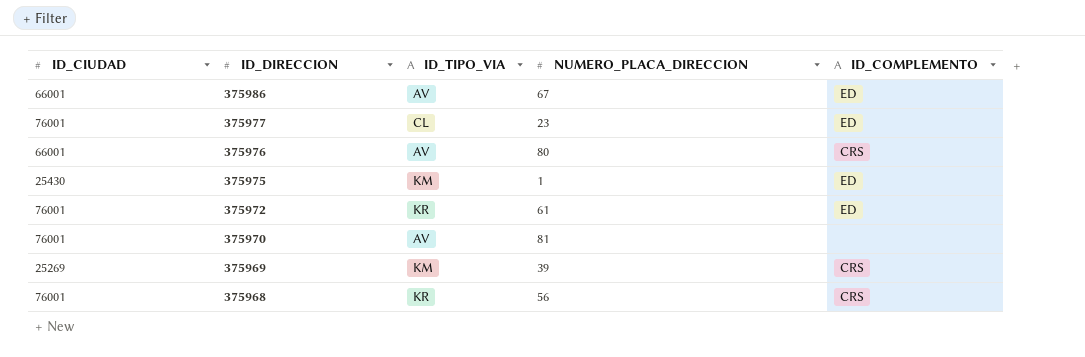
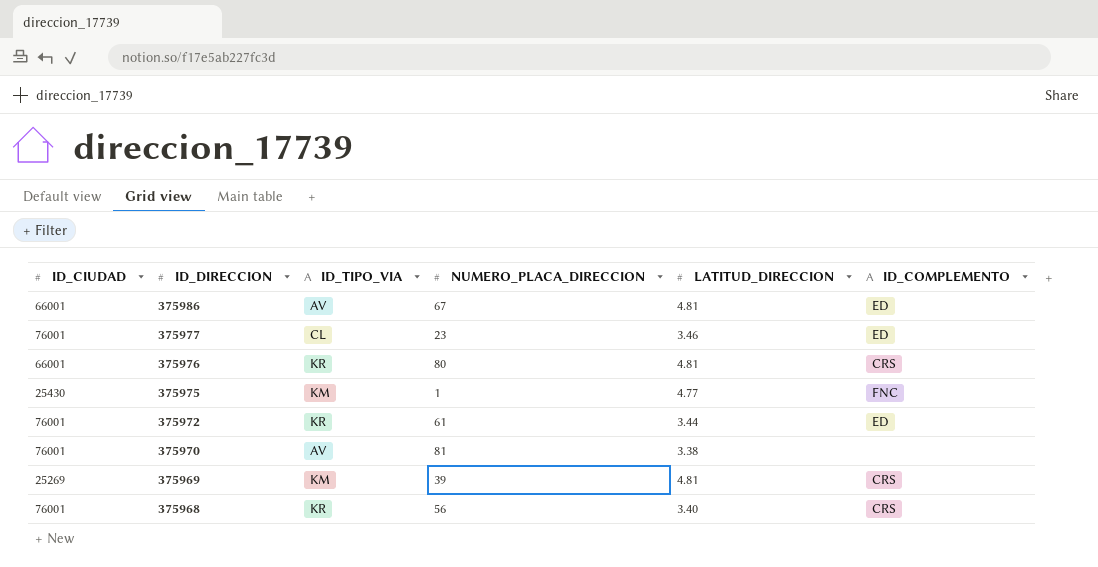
column LATITUD_DIRECCION | position: none -> 5
375976 | ID_TIPO_VIA: AV -> KR
375975 | ID_COMPLEMENTO: ED -> FNC

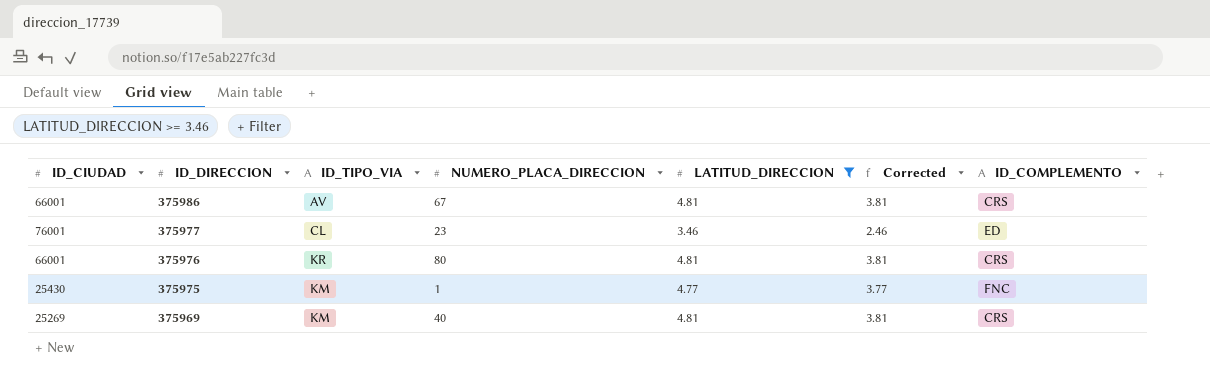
filter: none -> LATITUD_DIRECCION >= 3.46
column Corrected | formula: none -> [LATITUD_DIRECCION] - 1
375986 | ID_COMPLEMENTO: ED -> CRS
375969 | NUMERO_PLACA_DIRECCION: 39 -> 40

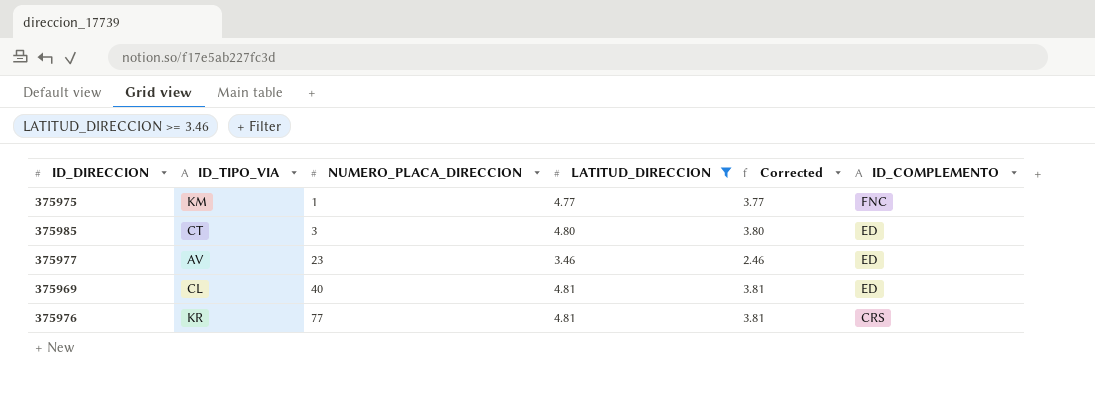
row order: ID_DIRECCION descending -> NUMERO_PLACA_DIRECCION ascending
column ID_CIUDAD | position: 1 -> none
row 375986: 66001 | AV | 67 | 4.81 | 3.81 | CRS -> none
row 375985: none -> CT | 3 | 4.80 | 3.80 | ED
375977 | ID_TIPO_VIA: CL -> AV
375969 | ID_TIPO_VIA: KM -> CL
375969 | ID_COMPLEMENTO: CRS -> ED
375976 | NUMERO_PLACA_DIRECCION: 80 -> 77

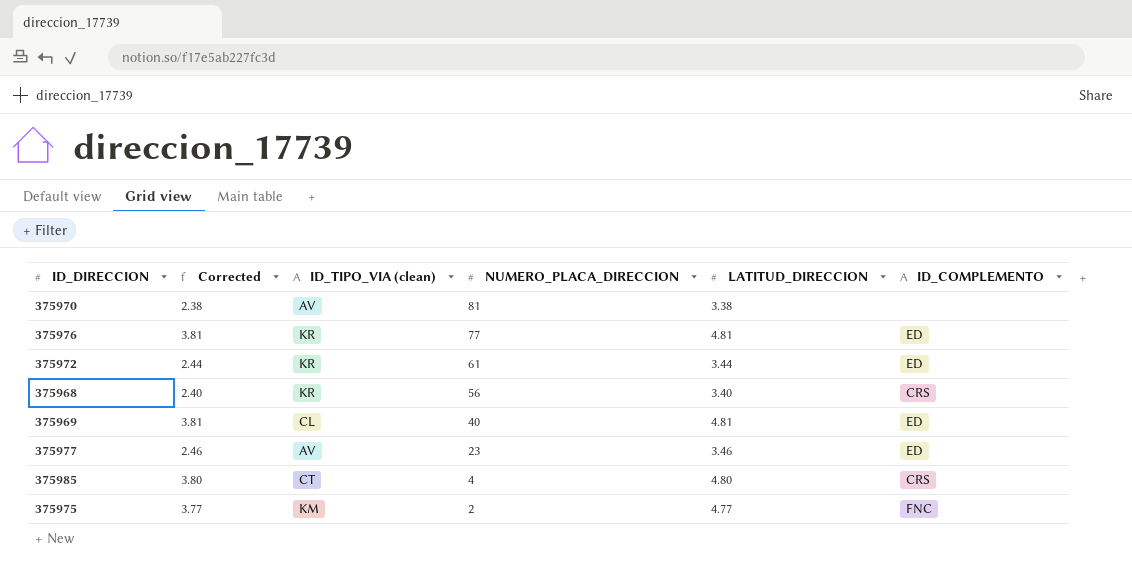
filter: LATITUD_DIRECCION >= 3.46 -> none
row order: NUMERO_PLACA_DIRECCION ascending -> NUMERO_PLACA_DIRECCION descending
column Corrected | position: 5 -> 2
column name: ID_TIPO_VIA -> ID_TIPO_VIA (clean)
375976 | ID_COMPLEMENTO: CRS -> ED
375985 | NUMERO_PLACA_DIRECCION: 3 -> 4
375985 | ID_COMPLEMENTO: ED -> CRS
375975 | NUMERO_PLACA_DIRECCION: 1 -> 2

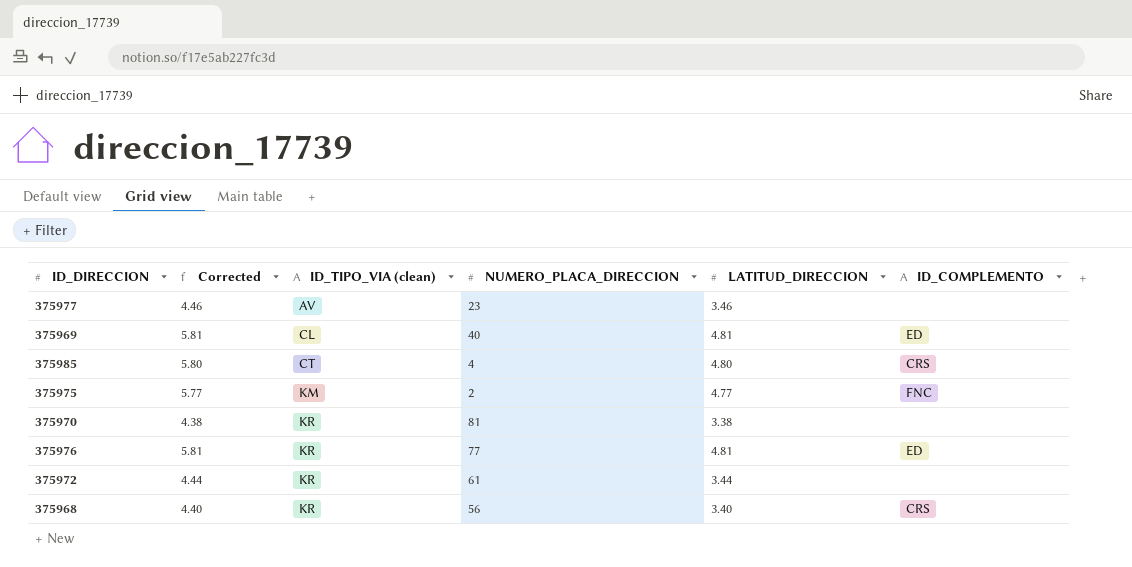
row order: NUMERO_PLACA_DIRECCION descending -> ID_TIPO_VIA (clean) ascending
column Corrected | formula: [LATITUD_DIRECCION] - 1 -> [LATITUD_DIRECCION] + 1
375977 | ID_COMPLEMENTO: ED -> none
375970 | ID_TIPO_VIA (clean): AV -> KR
375972 | ID_COMPLEMENTO: ED -> none

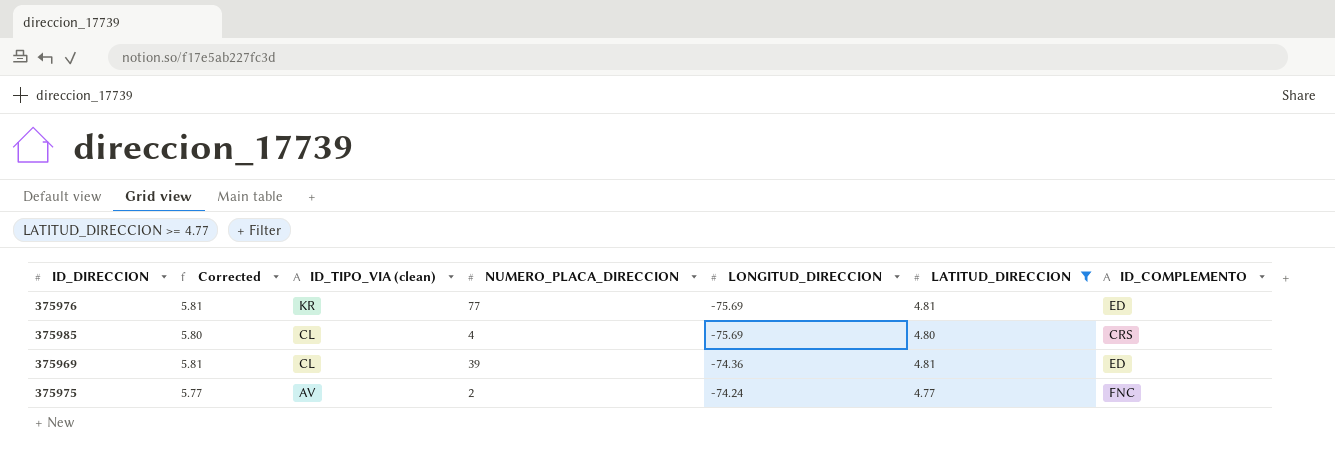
filter: none -> LATITUD_DIRECCION >= 4.77
row order: ID_TIPO_VIA (clean) ascending -> ID_TIPO_VIA (clean) descending
column LONGITUD_DIRECCION | position: none -> 5
375985 | ID_TIPO_VIA (clean): CT -> CL
375969 | NUMERO_PLACA_DIRECCION: 40 -> 39
375975 | ID_TIPO_VIA (clean): KM -> AV

